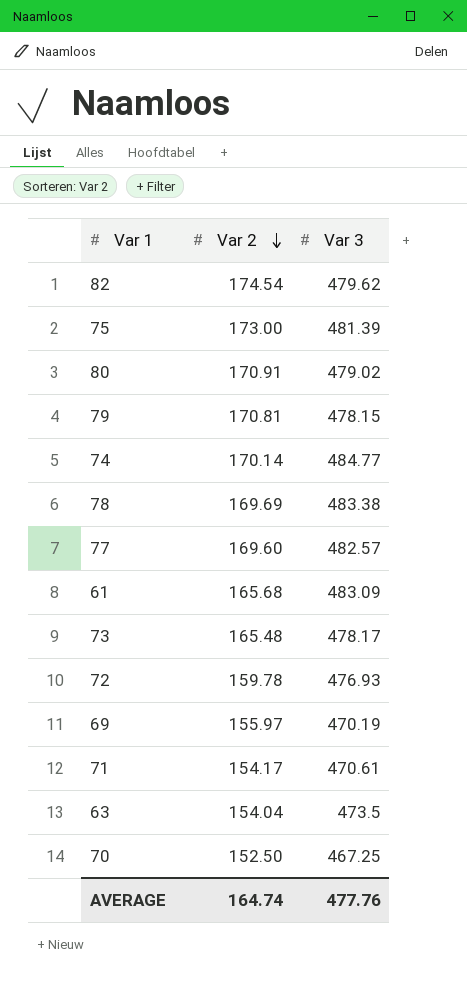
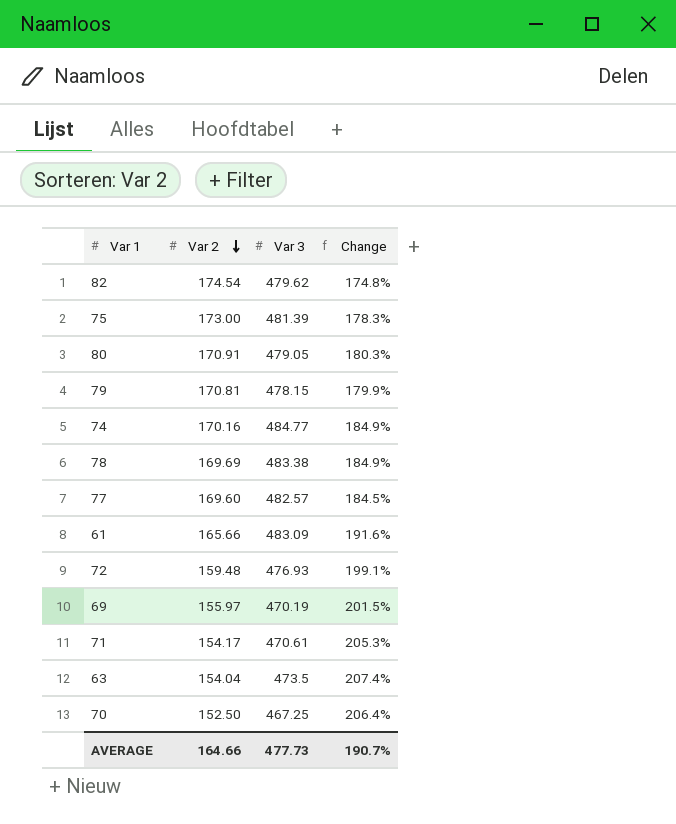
column Change | formula: none -> ([Var 3] - [Var 2]) / [Var 2]
row 73: 165.48 | 478.17 -> none
80 | Var 3: 479.02 -> 479.05
74 | Var 2: 170.14 -> 170.16
61 | Var 2: 165.68 -> 165.66
72 | Var 2: 159.78 -> 159.48
AVERAGE | Var 2: 164.74 -> 164.66
AVERAGE | Var 3: 477.76 -> 477.73

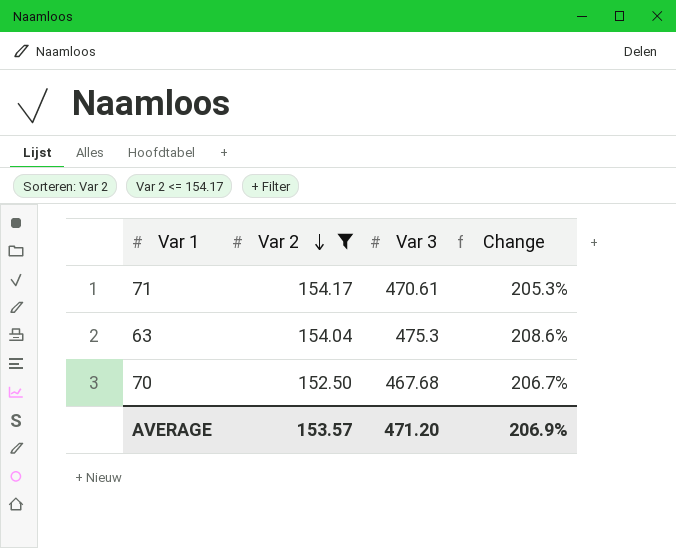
filter: none -> Var 2 <= 154.17
63 | Var 3: 473.5 -> 475.3
63 | Change: 207.4% -> 208.6%
70 | Var 3: 467.25 -> 467.68
70 | Change: 206.4% -> 206.7%
AVERAGE | Var 2: 164.66 -> 153.57
AVERAGE | Var 3: 477.73 -> 471.20
AVERAGE | Change: 190.7% -> 206.9%

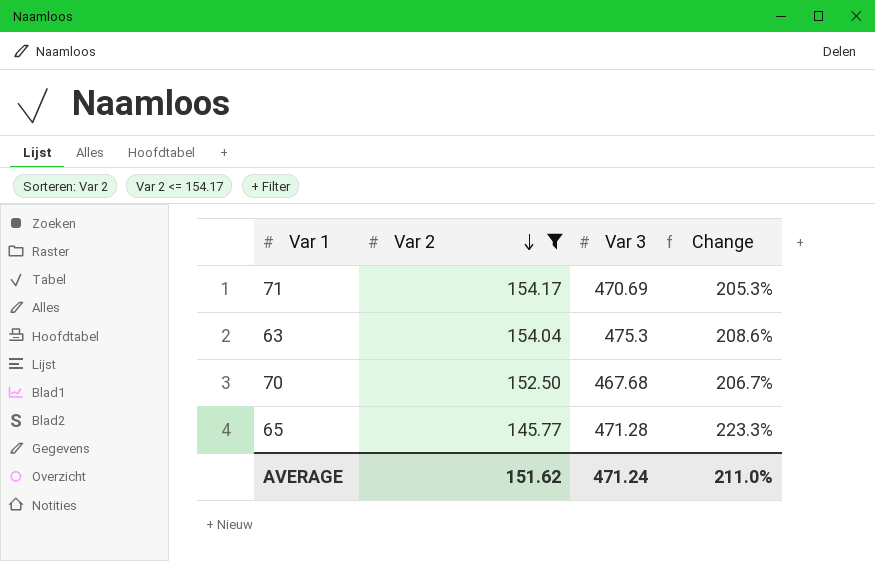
71 | Var 3: 470.61 -> 470.69
row 65: none -> 145.77 | 471.28 | 223.3%
AVERAGE | Var 2: 153.57 -> 151.62
AVERAGE | Var 3: 471.20 -> 471.24
AVERAGE | Change: 206.9% -> 211.0%

